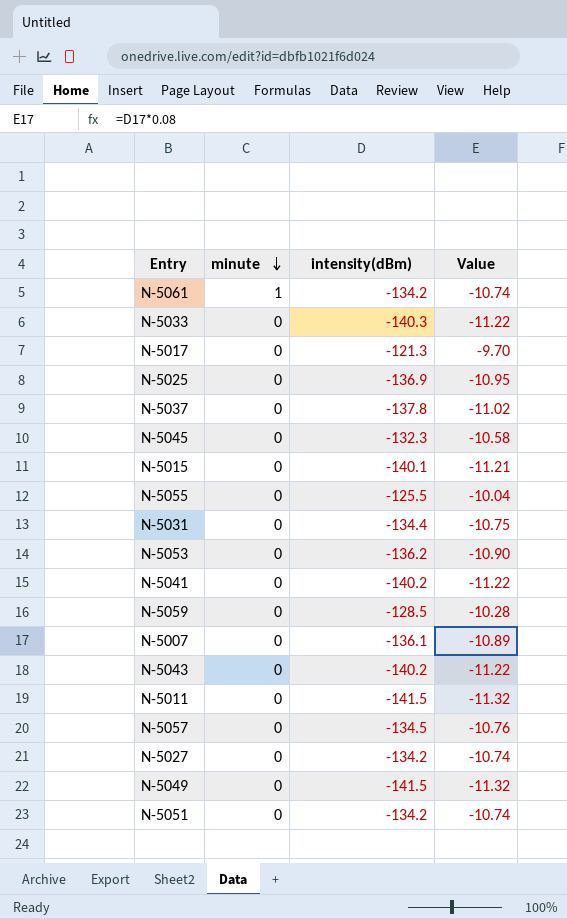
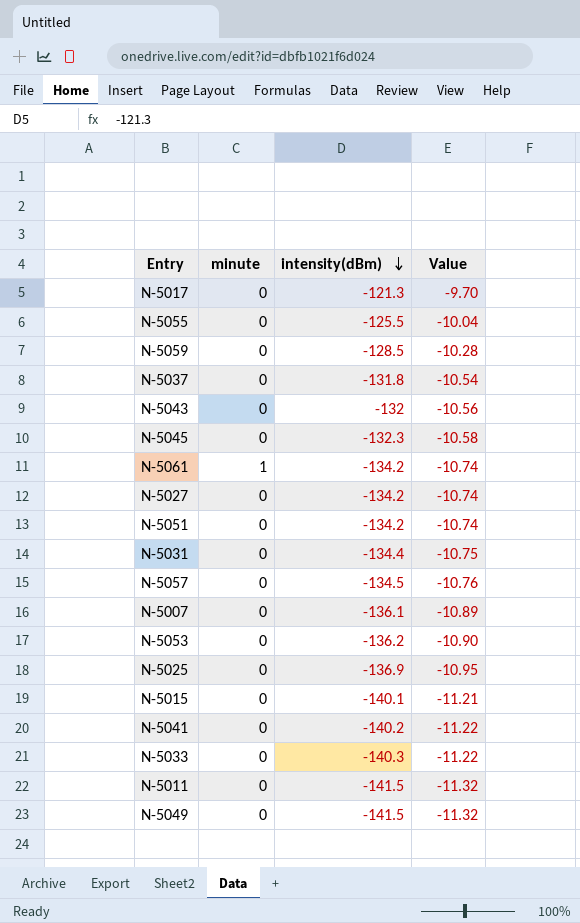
row order: minute descending -> intensity(dBm) descending
N-5037 | intensity(dBm): -137.8 -> -131.8
N-5037 | Value: -11.02 -> -10.54
N-5043 | intensity(dBm): -140.2 -> -132
N-5043 | Value: -11.22 -> -10.56

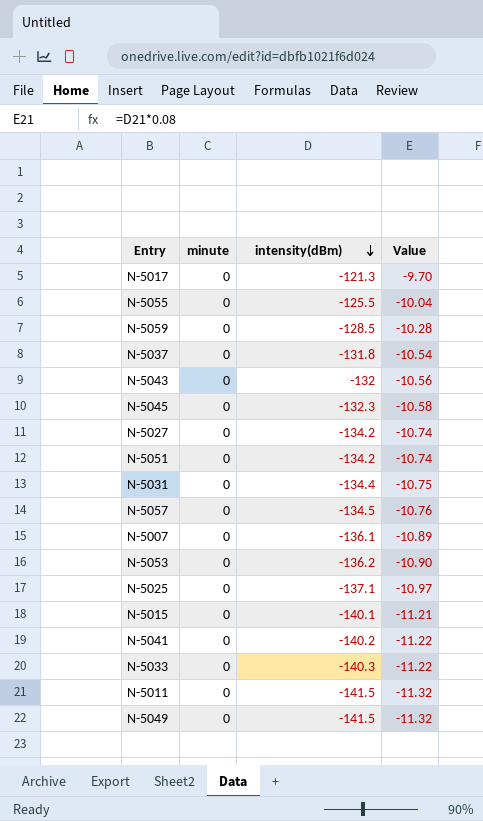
row N-5061: 1 | -134.2 | -10.74 -> none
N-5025 | intensity(dBm): -136.9 -> -137.1
N-5025 | Value: -10.95 -> -10.97

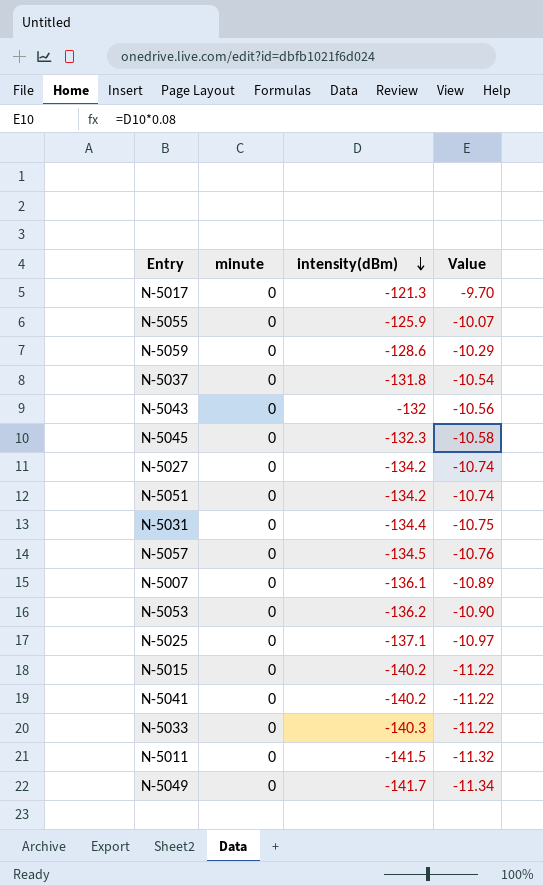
N-5055 | intensity(dBm): -125.5 -> -125.9
N-5055 | Value: -10.04 -> -10.07
N-5059 | intensity(dBm): -128.5 -> -128.6
N-5059 | Value: -10.28 -> -10.29
N-5015 | intensity(dBm): -140.1 -> -140.2
N-5015 | Value: -11.21 -> -11.22
N-5049 | intensity(dBm): -141.5 -> -141.7
N-5049 | Value: -11.32 -> -11.34

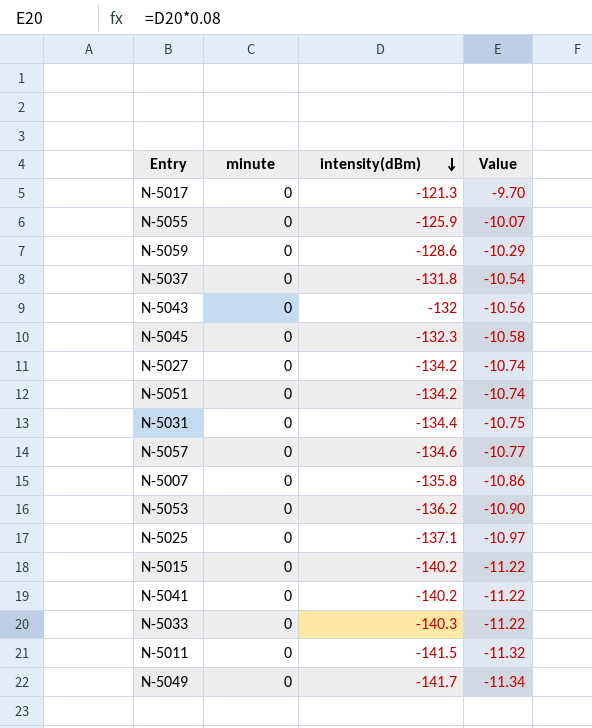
N-5057 | intensity(dBm): -134.5 -> -134.6
N-5057 | Value: -10.76 -> -10.77
N-5007 | intensity(dBm): -136.1 -> -135.8
N-5007 | Value: -10.89 -> -10.86

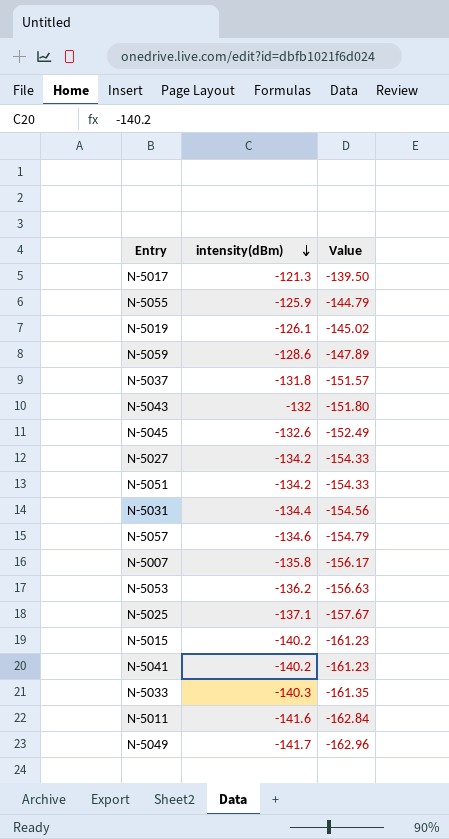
column minute | position: 2 -> none
column Value | formula: [intensity(dBm)] * 0.08 -> [intensity(dBm)] * 1.15
row N-5019: none -> -126.1 | -145.02
N-5045 | intensity(dBm): -132.3 -> -132.6
N-5011 | intensity(dBm): -141.5 -> -141.6

